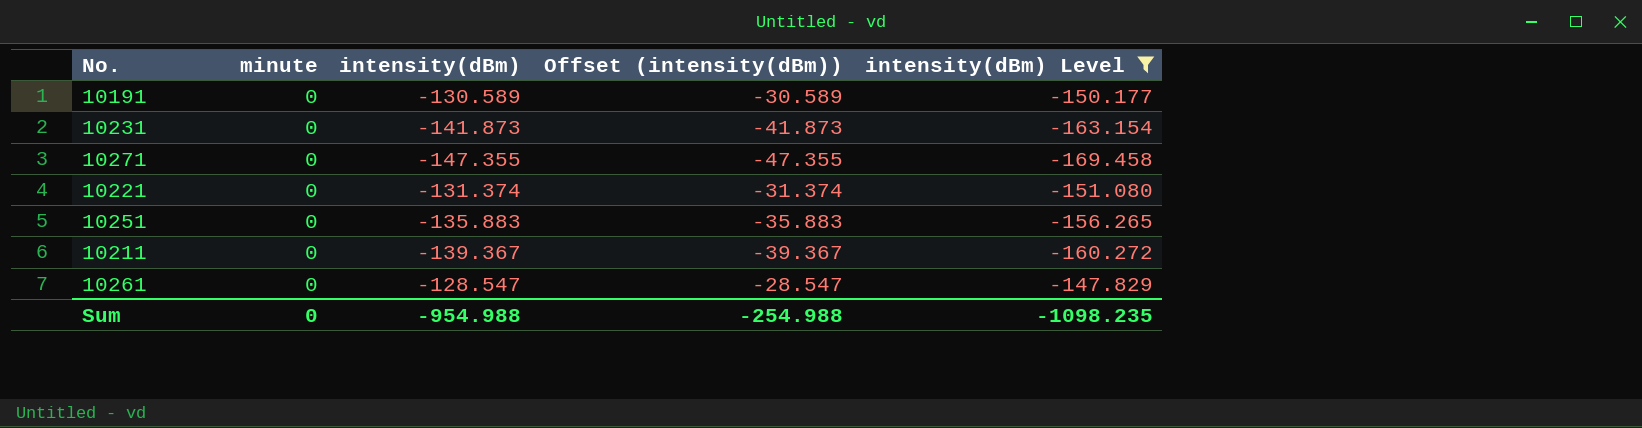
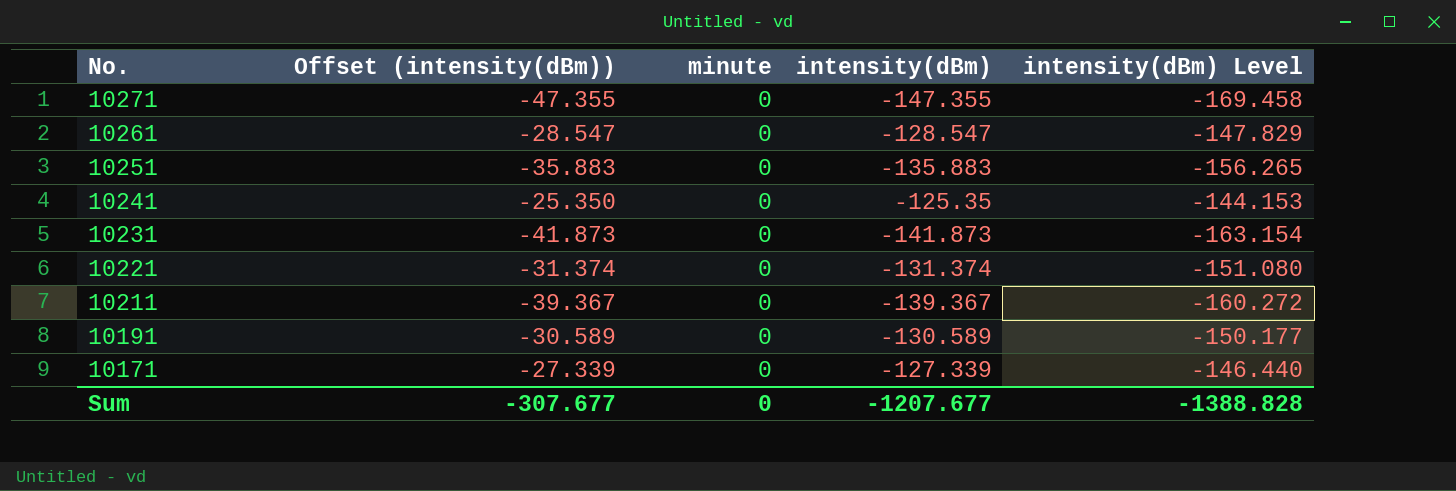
filter: intensity(dBm) Level <= -147.829 -> none
row order: none -> No. descending
column Offset (intensity(dBm)) | position: 4 -> 2
Sum | Offset (intensity(dBm)): -254.988 -> -307.677
Sum | intensity(dBm): -954.988 -> -1207.677
Sum | intensity(dBm) Level: -1098.235 -> -1388.828

